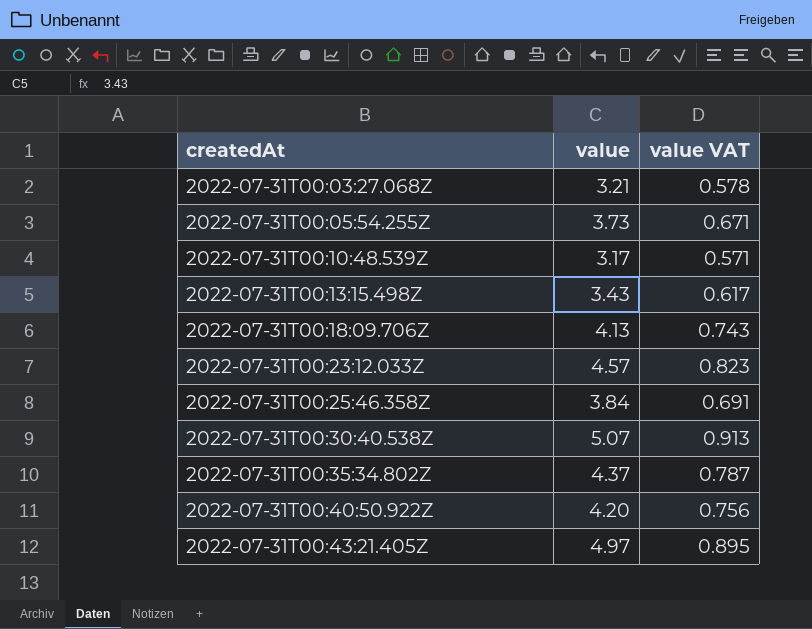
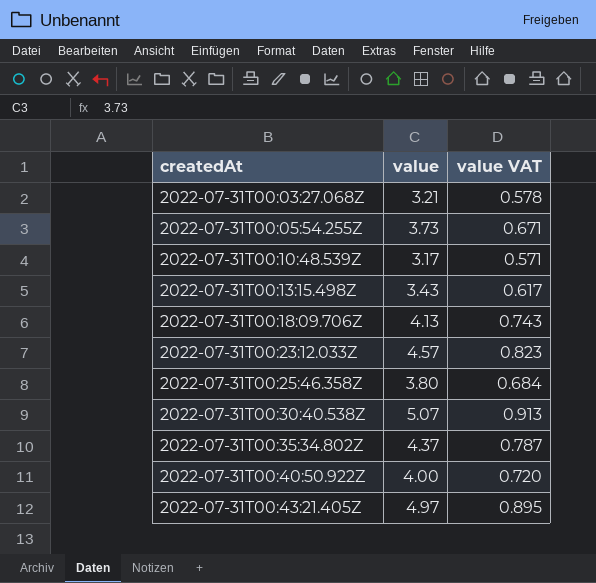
2022-07-31T00:25:46.358Z | value: 3.84 -> 3.80
2022-07-31T00:25:46.358Z | value VAT: 0.691 -> 0.684
2022-07-31T00:40:50.922Z | value: 4.20 -> 4.00
2022-07-31T00:40:50.922Z | value VAT: 0.756 -> 0.720

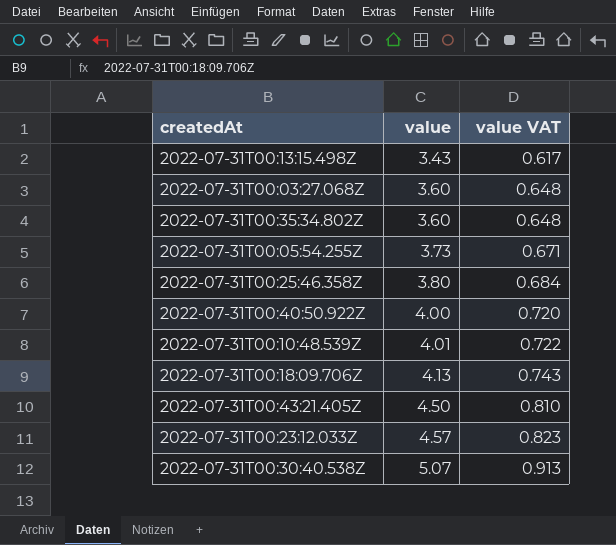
row order: createdAt ascending -> value ascending
2022-07-31T00:03:27.068Z | value: 3.21 -> 3.60
2022-07-31T00:03:27.068Z | value VAT: 0.578 -> 0.648
2022-07-31T00:35:34.802Z | value: 4.37 -> 3.60
2022-07-31T00:35:34.802Z | value VAT: 0.787 -> 0.648
2022-07-31T00:10:48.539Z | value: 3.17 -> 4.01
2022-07-31T00:10:48.539Z | value VAT: 0.571 -> 0.722
2022-07-31T00:43:21.405Z | value: 4.97 -> 4.50
2022-07-31T00:43:21.405Z | value VAT: 0.895 -> 0.810

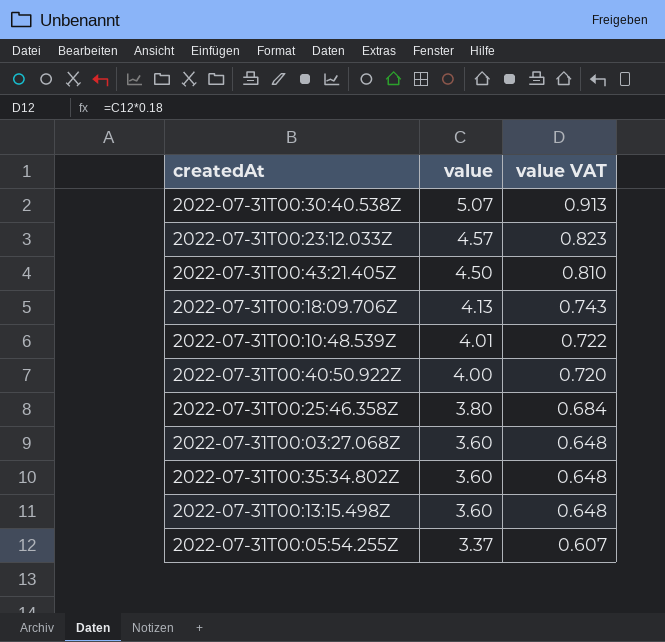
row order: value ascending -> value descending
2022-07-31T00:13:15.498Z | value: 3.43 -> 3.60
2022-07-31T00:13:15.498Z | value VAT: 0.617 -> 0.648
2022-07-31T00:05:54.255Z | value: 3.73 -> 3.37
2022-07-31T00:05:54.255Z | value VAT: 0.671 -> 0.607

